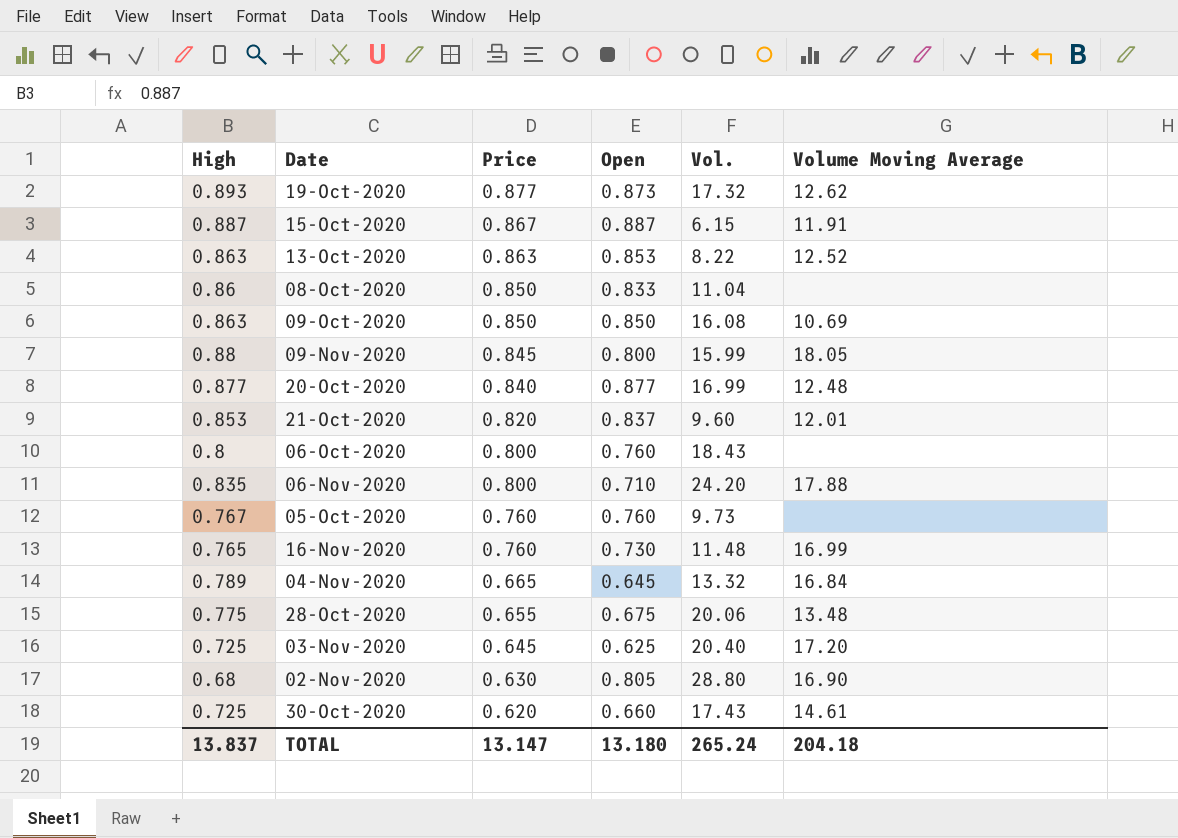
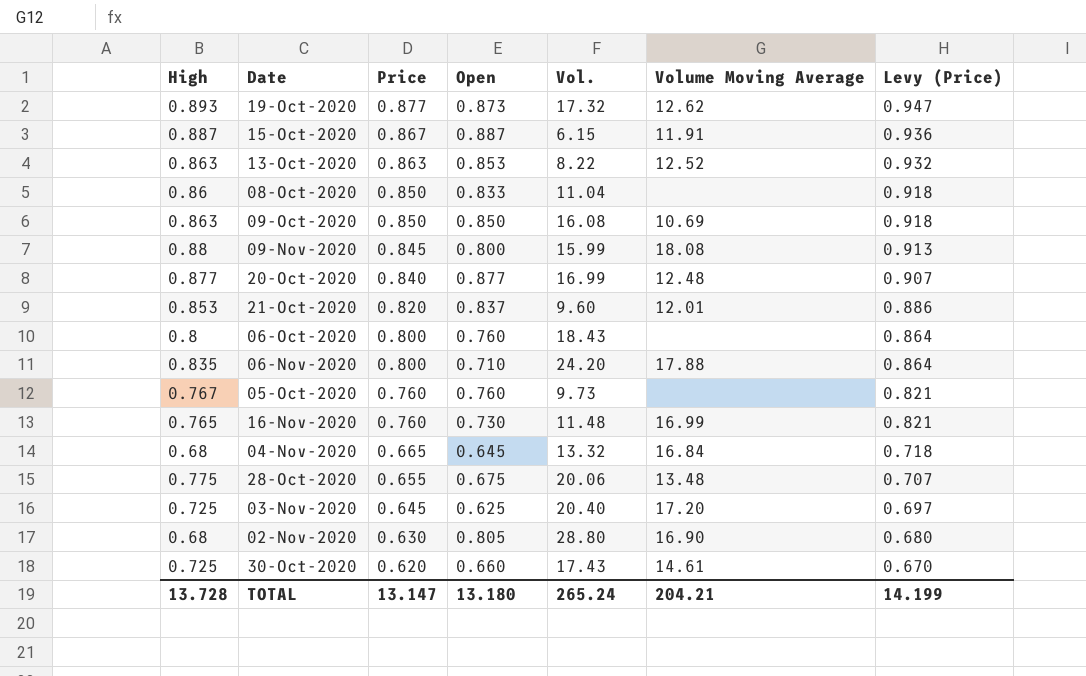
column Levy (Price) | formula: none -> [Price] * 1.08
09-Nov-2020 | Volume Moving Average: 18.05 -> 18.08
04-Nov-2020 | High: 0.789 -> 0.68
TOTAL | High: 13.837 -> 13.728
TOTAL | Volume Moving Average: 204.18 -> 204.21

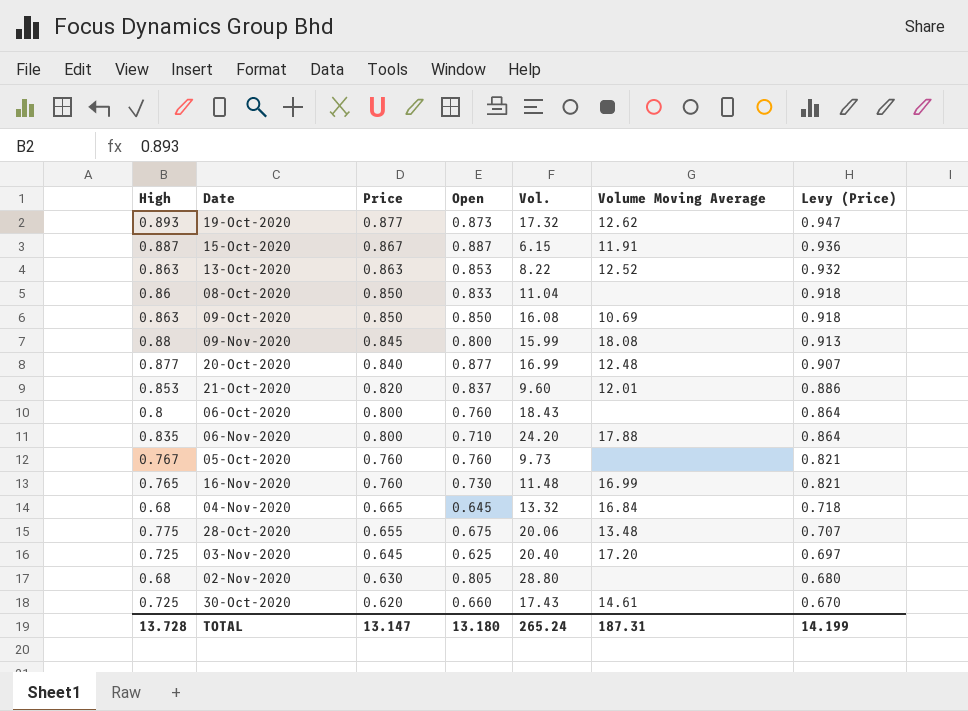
02-Nov-2020 | Volume Moving Average: 16.90 -> none
TOTAL | Volume Moving Average: 204.21 -> 187.31

